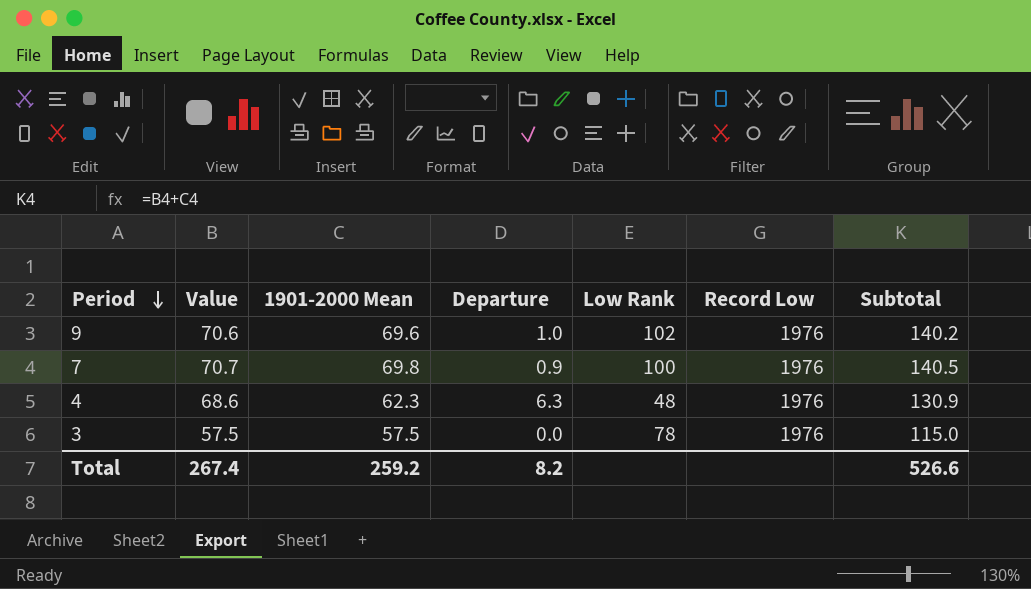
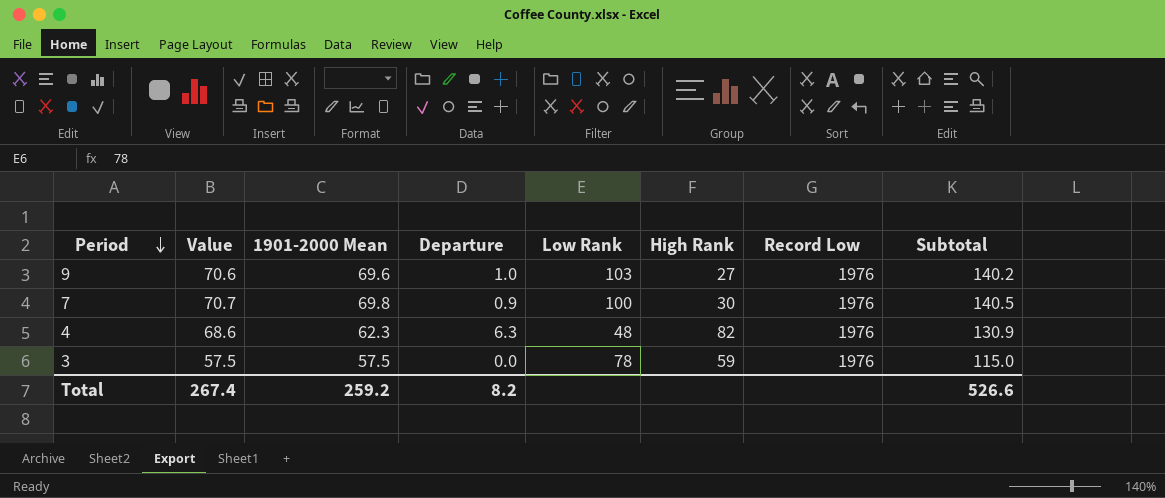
column High Rank | position: none -> 6
9 | Low Rank: 102 -> 103

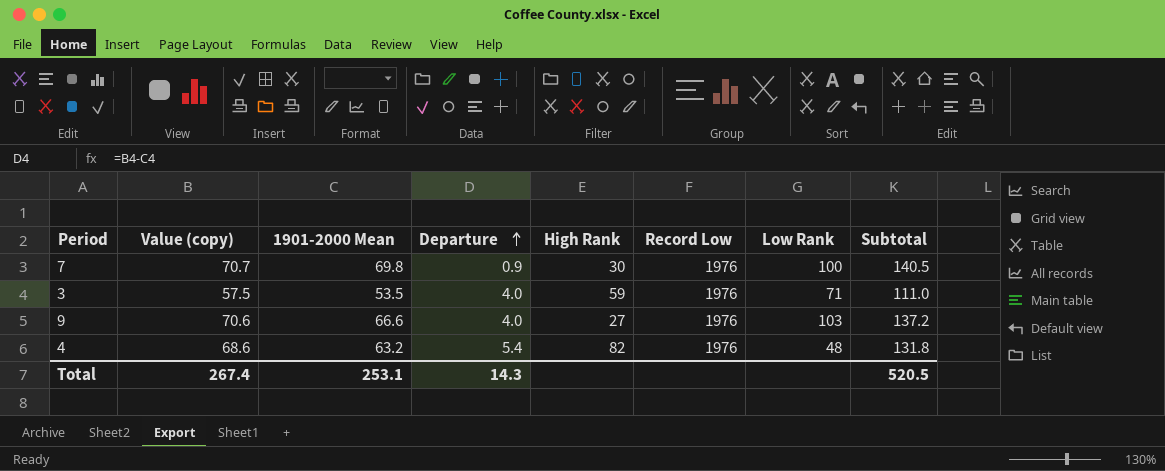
row order: Period descending -> Departure ascending
column name: Value -> Value (copy)
column Low Rank | position: 5 -> 7
3 | 1901-2000 Mean: 57.5 -> 53.5
3 | Departure: 0.0 -> 4.0
3 | Low Rank: 78 -> 71
3 | Subtotal: 115.0 -> 111.0
9 | 1901-2000 Mean: 69.6 -> 66.6
9 | Departure: 1.0 -> 4.0
9 | Subtotal: 140.2 -> 137.2
4 | 1901-2000 Mean: 62.3 -> 63.2
4 | Departure: 6.3 -> 5.4
4 | Subtotal: 130.9 -> 131.8
Total | 1901-2000 Mean: 259.2 -> 253.1
Total | Departure: 8.2 -> 14.3
Total | Subtotal: 526.6 -> 520.5

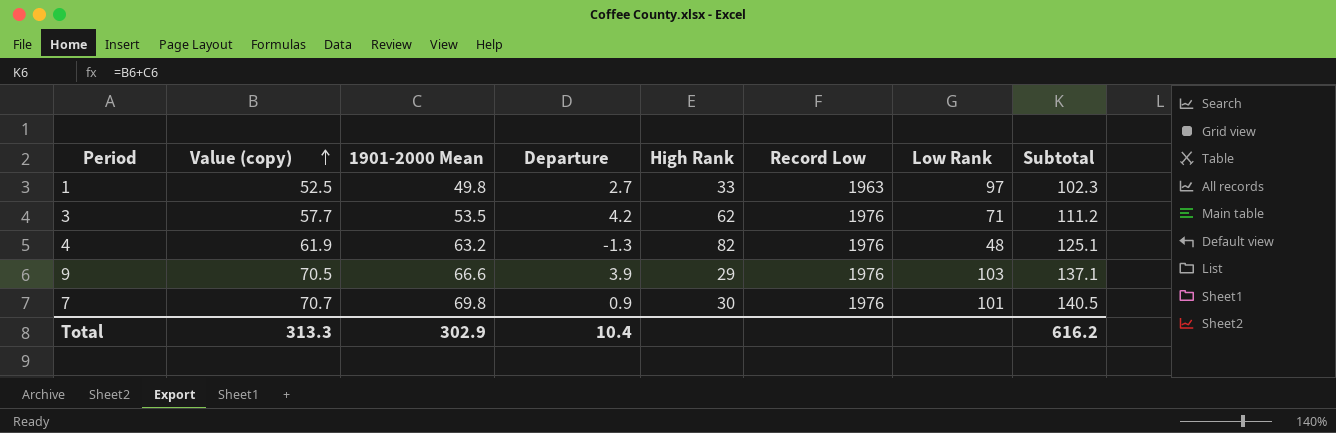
row order: Departure ascending -> Value (copy) ascending
row 1: none -> 52.5 | 49.8 | 2.7 | 33 | 1963 | 97 | 102.3
3 | Value (copy): 57.5 -> 57.7
3 | Departure: 4.0 -> 4.2
3 | High Rank: 59 -> 62
3 | Subtotal: 111.0 -> 111.2
4 | Value (copy): 68.6 -> 61.9
4 | Departure: 5.4 -> -1.3
4 | Subtotal: 131.8 -> 125.1
9 | Value (copy): 70.6 -> 70.5
9 | Departure: 4.0 -> 3.9
9 | High Rank: 27 -> 29
9 | Subtotal: 137.2 -> 137.1
7 | Low Rank: 100 -> 101
Total | Value (copy): 267.4 -> 313.3
Total | 1901-2000 Mean: 253.1 -> 302.9
Total | Departure: 14.3 -> 10.4
Total | Subtotal: 520.5 -> 616.2

